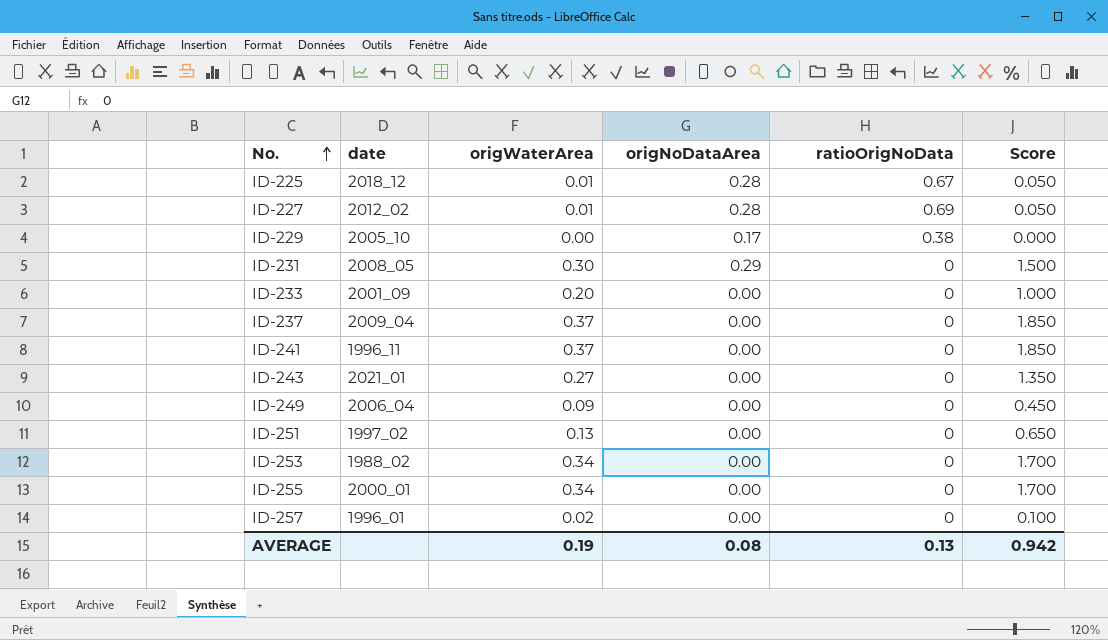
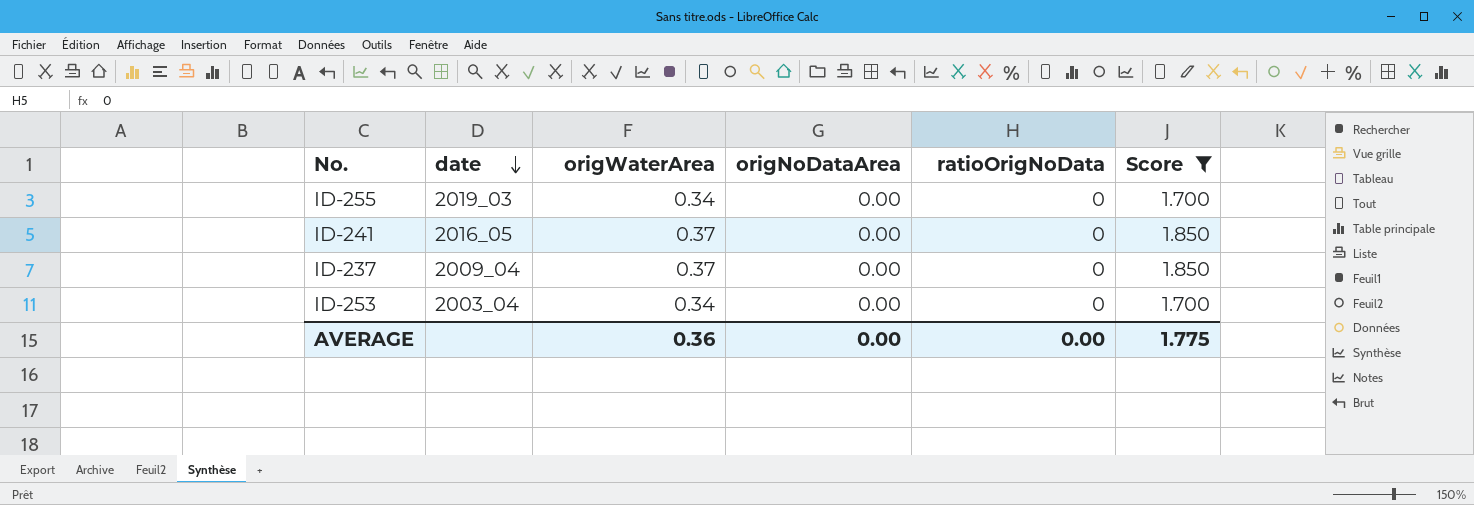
filter: none -> Score >= 1.700
row order: No. ascending -> date descending
ID-255 | date: 2000_01 -> 2019_03
ID-241 | date: 1996_11 -> 2016_05
ID-253 | date: 1988_02 -> 2003_04
AVERAGE | origWaterArea: 0.19 -> 0.36
AVERAGE | origNoDataArea: 0.08 -> 0.00
AVERAGE | ratioOrigNoData: 0.13 -> 0.00
AVERAGE | Score: 0.942 -> 1.775

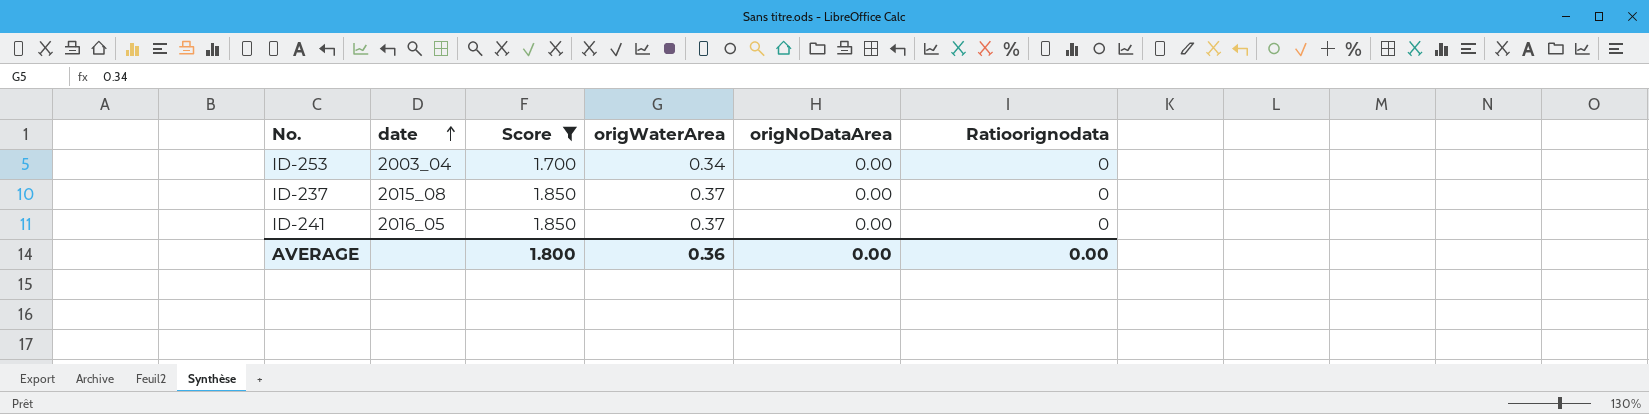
row order: date descending -> date ascending
column Score | position: 6 -> 3
column name: ratioOrigNoData -> Ratioorignodata
row ID-255: 2019_03 | 0.34 | 0.00 | 0 | 1.700 -> none
ID-237 | date: 2009_04 -> 2015_08
AVERAGE | Score: 1.775 -> 1.800

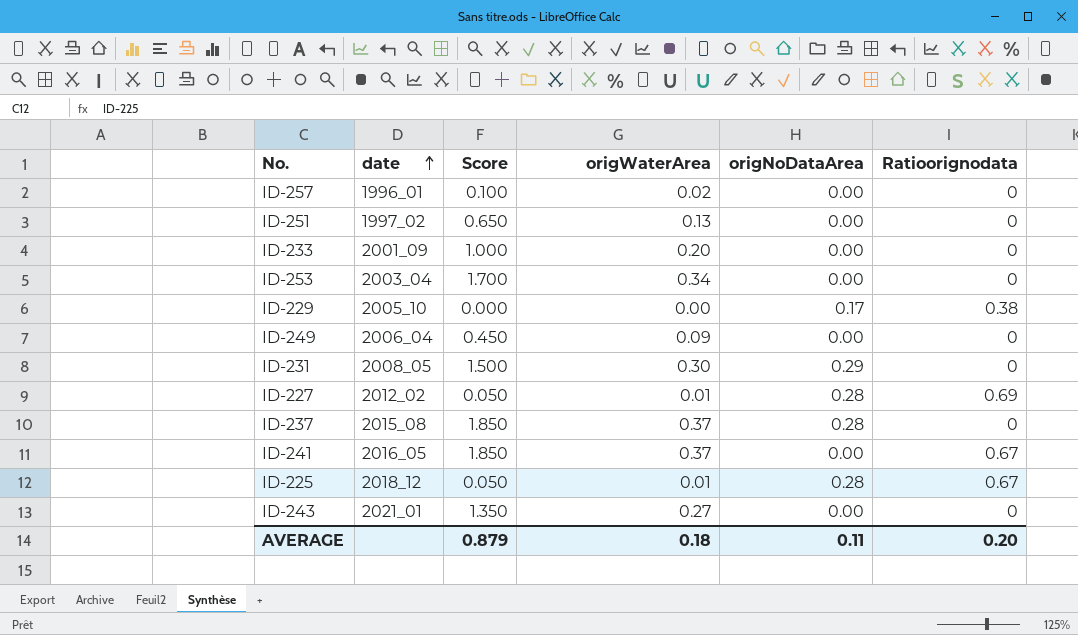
filter: Score >= 1.700 -> none
ID-237 | origNoDataArea: 0.00 -> 0.28
ID-241 | Ratioorignodata: 0 -> 0.67
AVERAGE | Score: 1.800 -> 0.879
AVERAGE | origWaterArea: 0.36 -> 0.18
AVERAGE | origNoDataArea: 0.00 -> 0.11
AVERAGE | Ratioorignodata: 0.00 -> 0.20

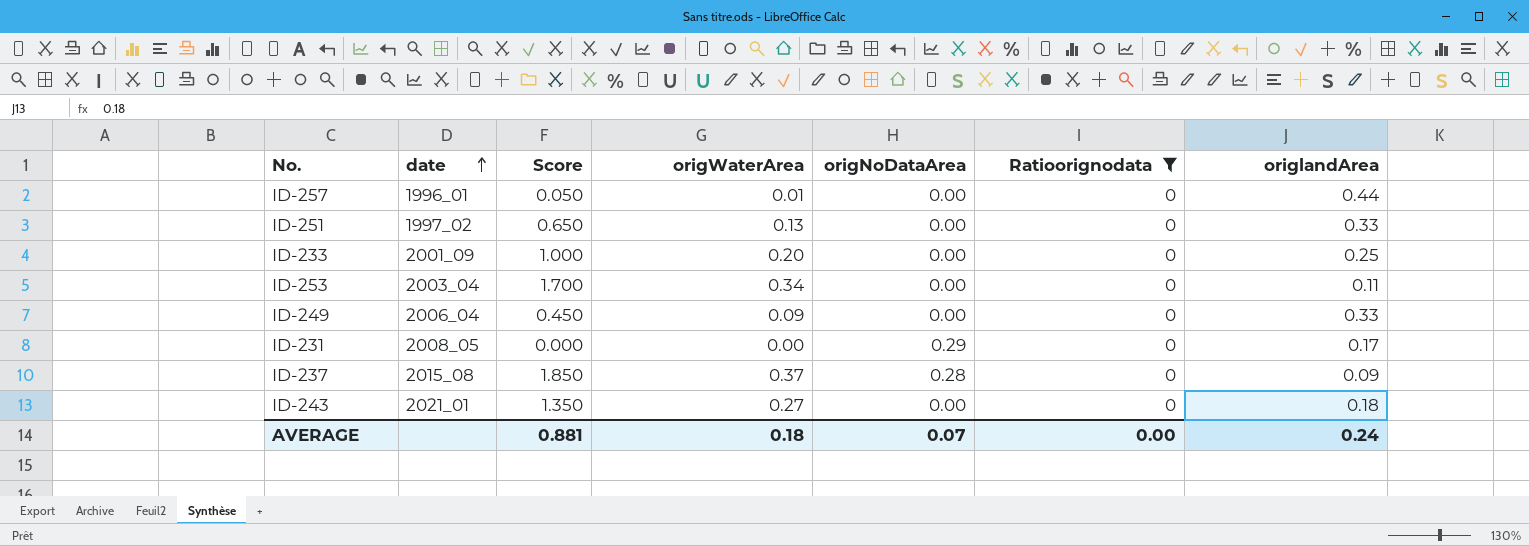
filter: none -> Ratioorignodata = 0
column origlandArea | position: none -> 7
ID-257 | Score: 0.100 -> 0.050
ID-257 | origWaterArea: 0.02 -> 0.01
ID-231 | Score: 1.500 -> 0.000
ID-231 | origWaterArea: 0.30 -> 0.00
AVERAGE | Score: 0.879 -> 0.881
AVERAGE | origNoDataArea: 0.11 -> 0.07
AVERAGE | Ratioorignodata: 0.20 -> 0.00

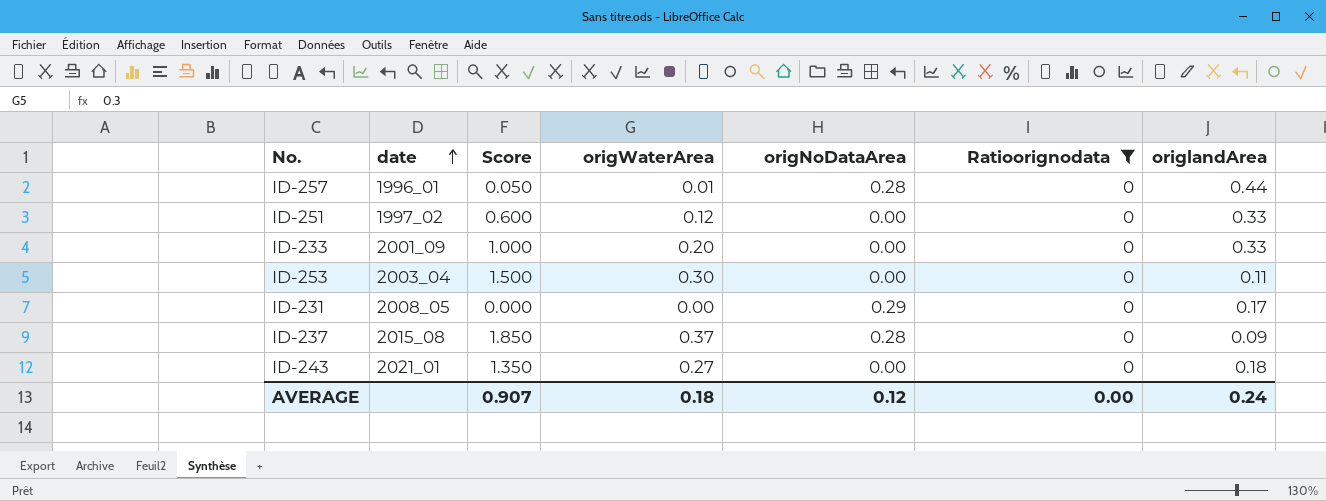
row ID-249: 2006_04 | 0.450 | 0.09 | 0.00 | 0 | 0.33 -> none
ID-257 | origNoDataArea: 0.00 -> 0.28
ID-251 | Score: 0.650 -> 0.600
ID-251 | origWaterArea: 0.13 -> 0.12
ID-233 | origlandArea: 0.25 -> 0.33
ID-253 | Score: 1.700 -> 1.500
ID-253 | origWaterArea: 0.34 -> 0.30
AVERAGE | Score: 0.881 -> 0.907
AVERAGE | origNoDataArea: 0.07 -> 0.12

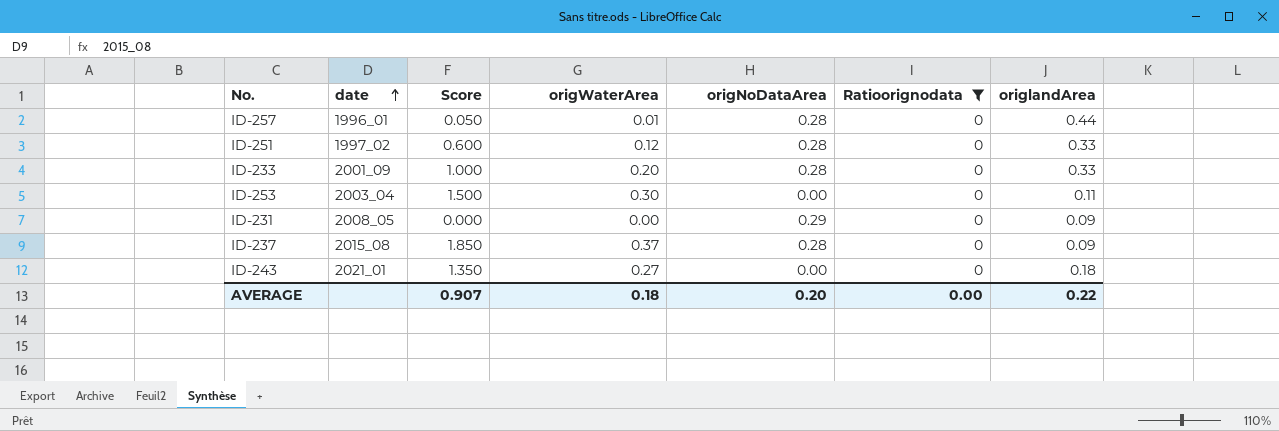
ID-251 | origNoDataArea: 0.00 -> 0.28
ID-233 | origNoDataArea: 0.00 -> 0.28
ID-231 | origlandArea: 0.17 -> 0.09
AVERAGE | origNoDataArea: 0.12 -> 0.20
AVERAGE | origlandArea: 0.24 -> 0.22

